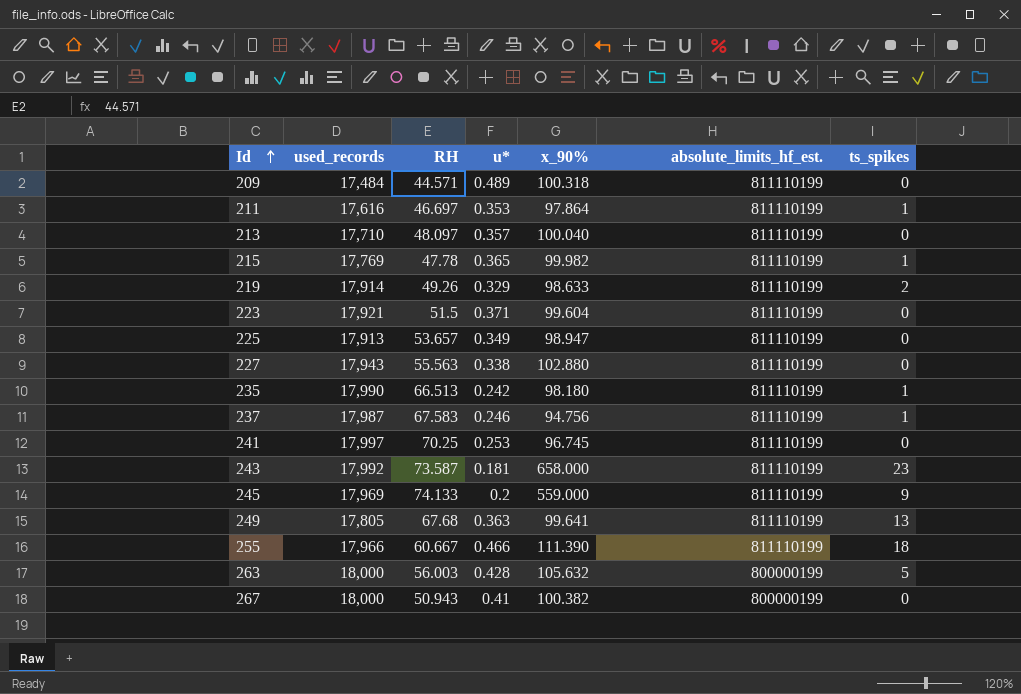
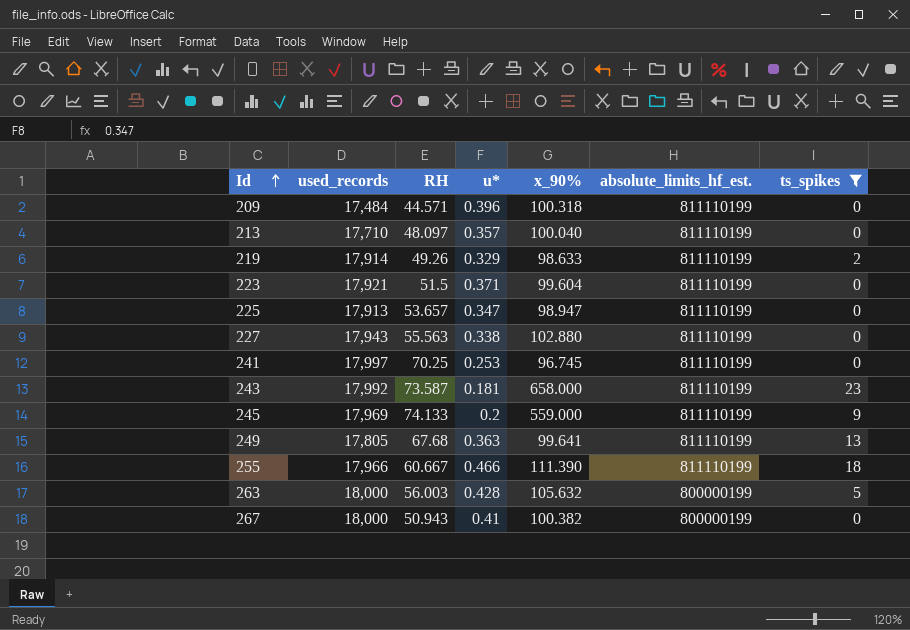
filter: none -> ts_spikes != 1
209 | u*: 0.489 -> 0.396
225 | u*: 0.349 -> 0.347

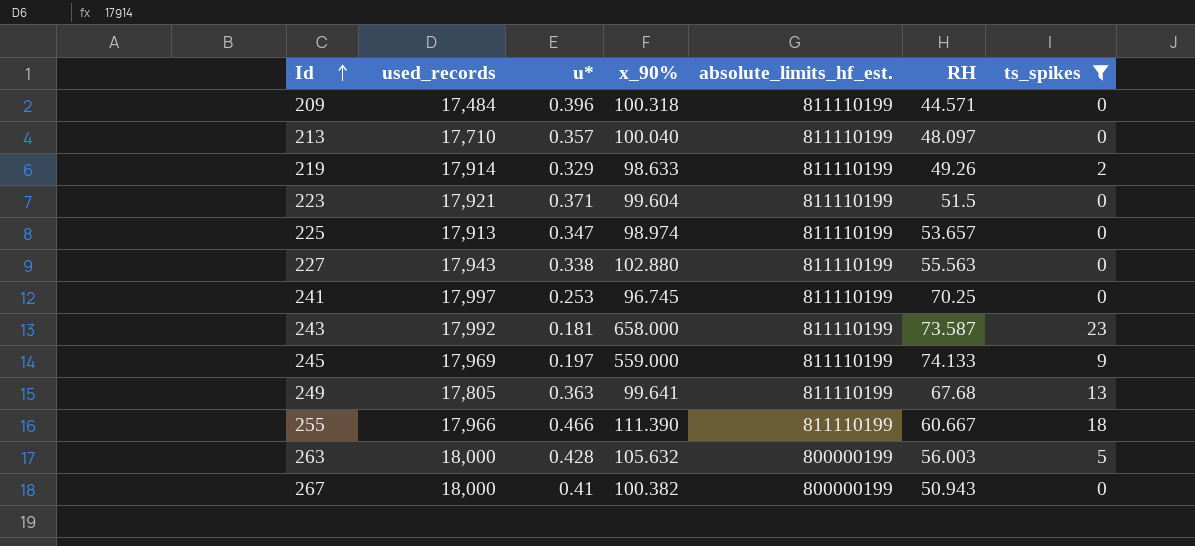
column RH | position: 3 -> 6
225 | x_90%: 98.947 -> 98.974
245 | u*: 0.2 -> 0.197

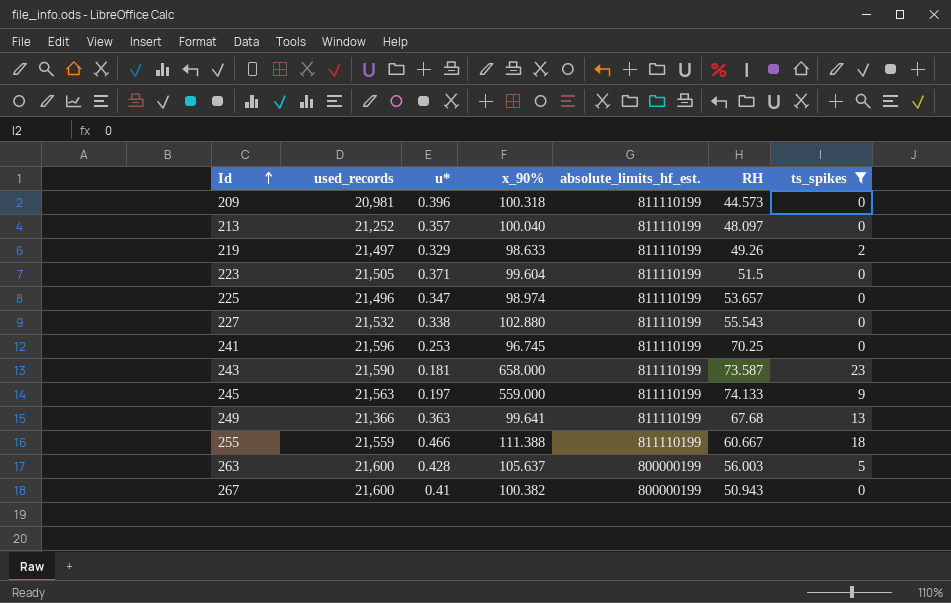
209 | used_records: 17,484 -> 20,981
209 | RH: 44.571 -> 44.573
213 | used_records: 17,710 -> 21,252
219 | used_records: 17,914 -> 21,497
223 | used_records: 17,921 -> 21,505
225 | used_records: 17,913 -> 21,496
227 | used_records: 17,943 -> 21,532
227 | RH: 55.563 -> 55.543
241 | used_records: 17,997 -> 21,596
243 | used_records: 17,992 -> 21,590
245 | used_records: 17,969 -> 21,563
249 | used_records: 17,805 -> 21,366
255 | used_records: 17,966 -> 21,559
255 | x_90%: 111.390 -> 111.388
263 | used_records: 18,000 -> 21,600
263 | x_90%: 105.632 -> 105.637
267 | used_records: 18,000 -> 21,600

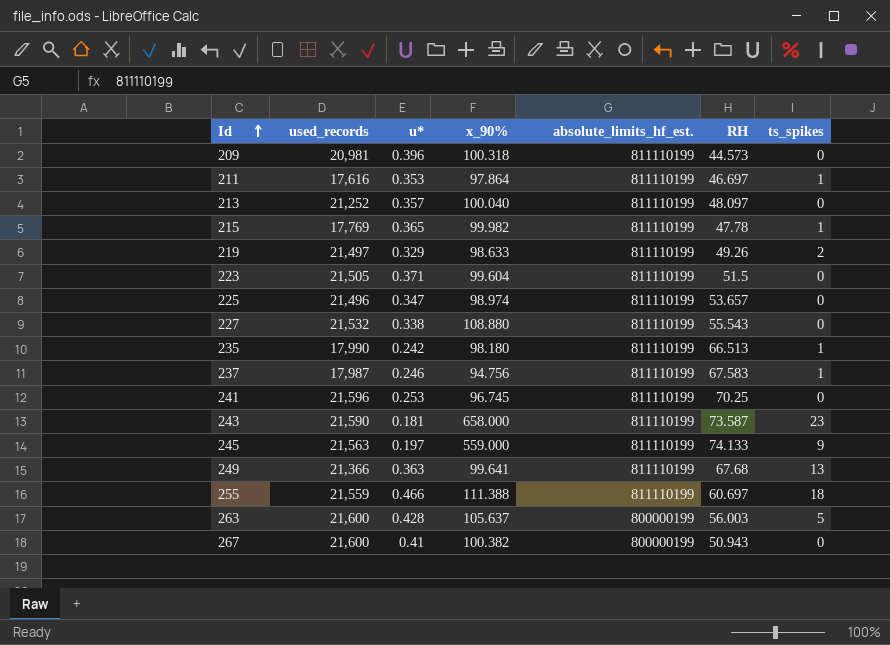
filter: ts_spikes != 1 -> none
227 | x_90%: 102.880 -> 108.880
255 | RH: 60.667 -> 60.697

